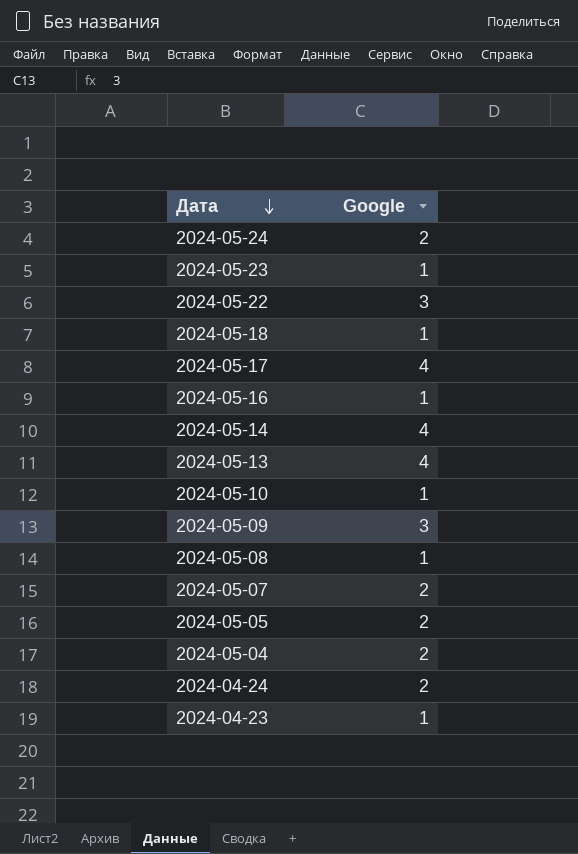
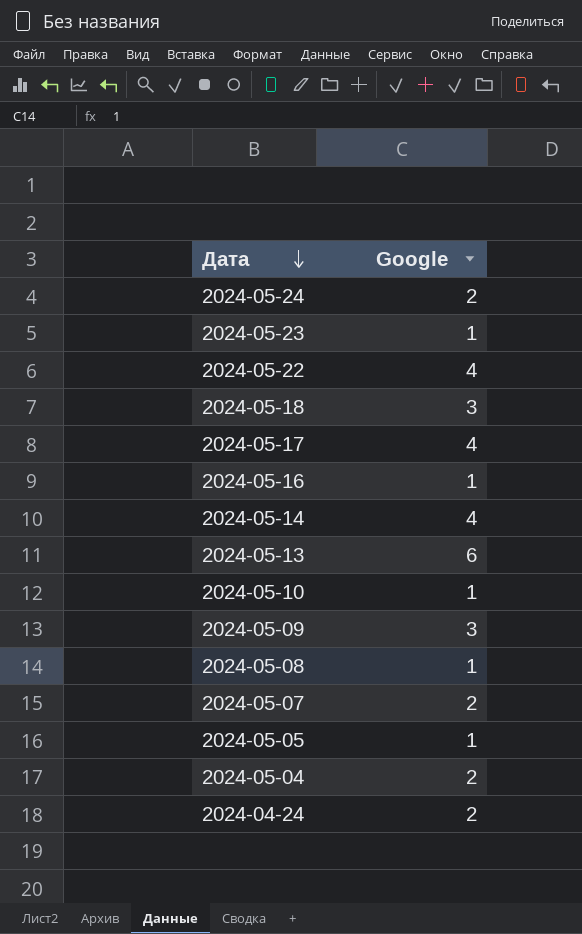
row 2024-04-23: 1 -> none
2024-05-22 | Google: 3 -> 4
2024-05-18 | Google: 1 -> 3
2024-05-13 | Google: 4 -> 6
2024-05-05 | Google: 2 -> 1

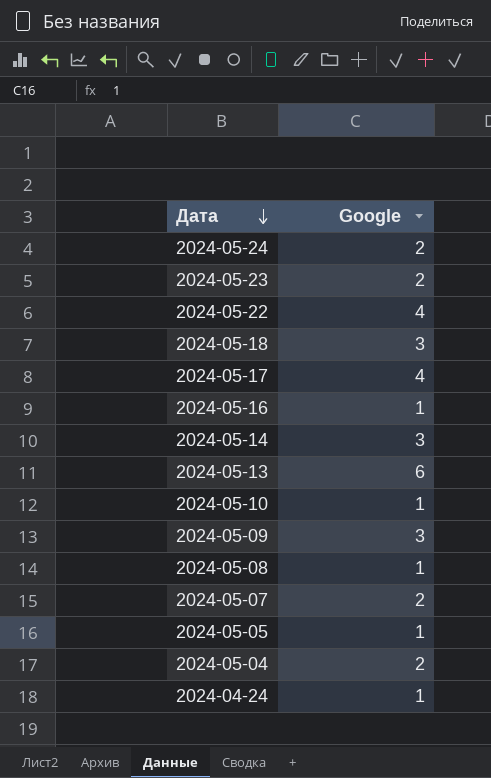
2024-05-23 | Google: 1 -> 2
2024-05-14 | Google: 4 -> 3
2024-04-24 | Google: 2 -> 1

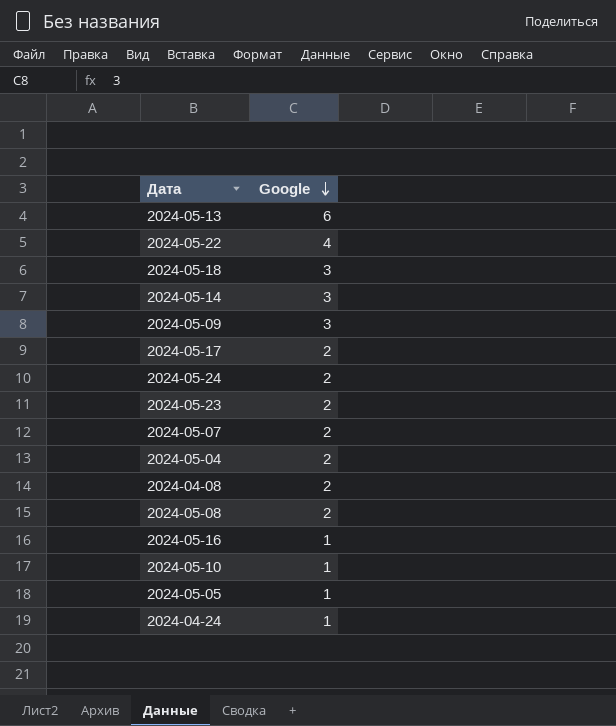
row order: Дата descending -> Google descending
2024-05-17 | Google: 4 -> 2
row 2024-04-08: none -> 2
2024-05-08 | Google: 1 -> 2

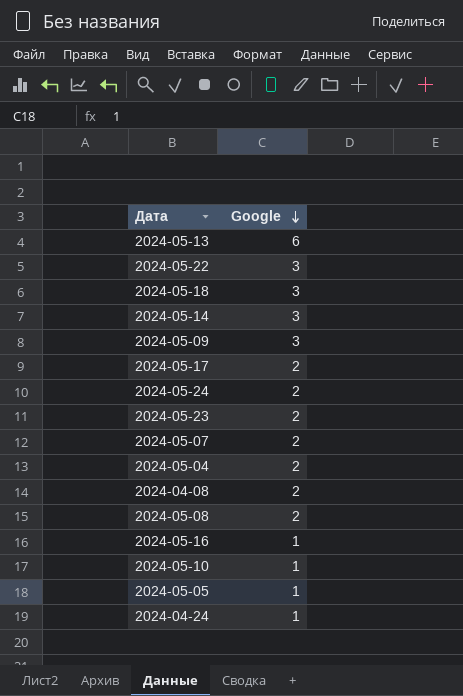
2024-05-22 | Google: 4 -> 3

